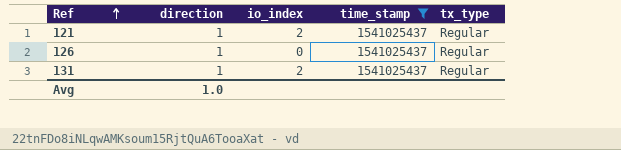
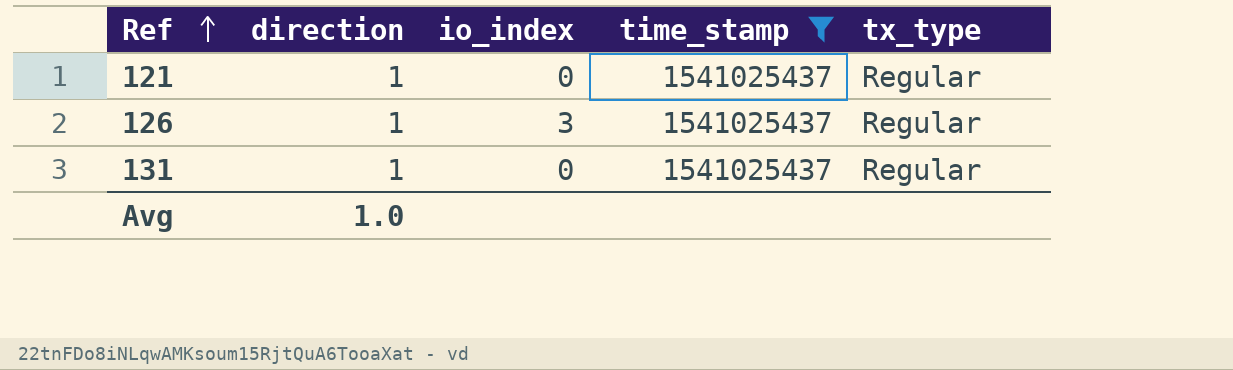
121 | io_index: 2 -> 0
126 | io_index: 0 -> 3
131 | io_index: 2 -> 0

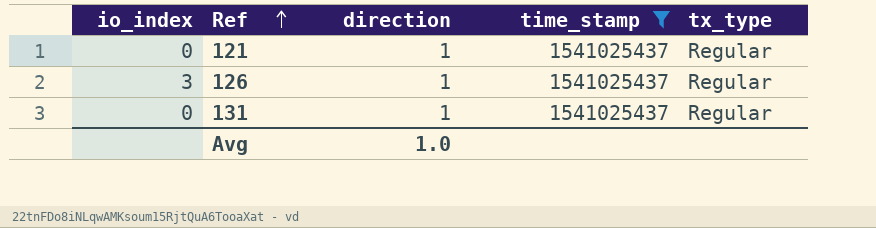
column io_index | position: 3 -> 1

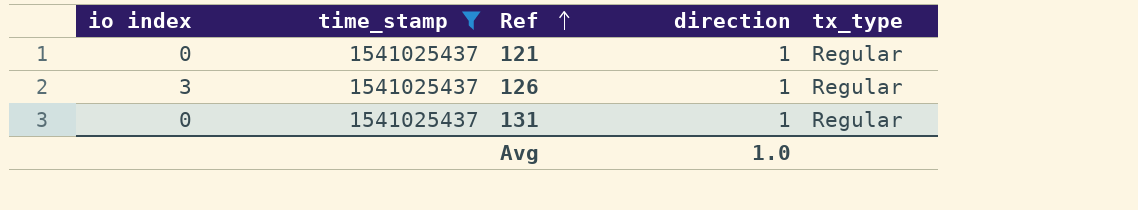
column name: io_index -> io index
column time_stamp | position: 4 -> 2

